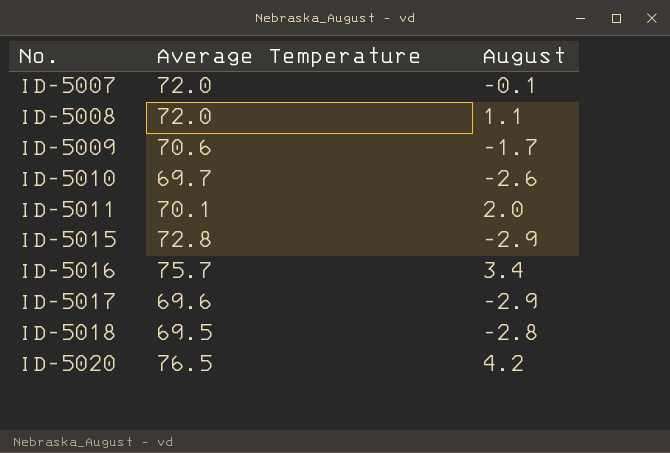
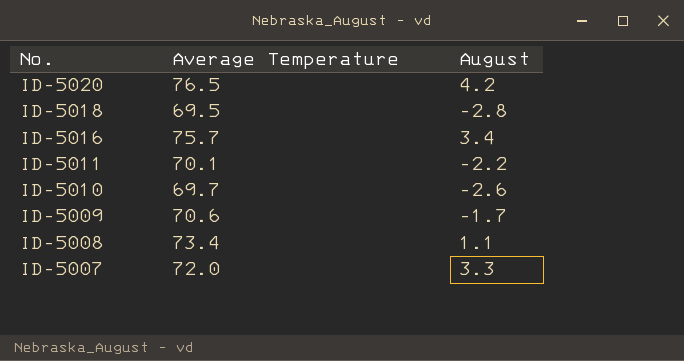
row order: No. ascending -> No. descending
row ID-5015: 72.8 | -2.9 -> none
row ID-5017: 69.6 | -2.9 -> none
ID-5011 | August: 2.0 -> -2.2
ID-5008 | Average Temperature: 72.0 -> 73.4
ID-5007 | August: -0.1 -> 3.3

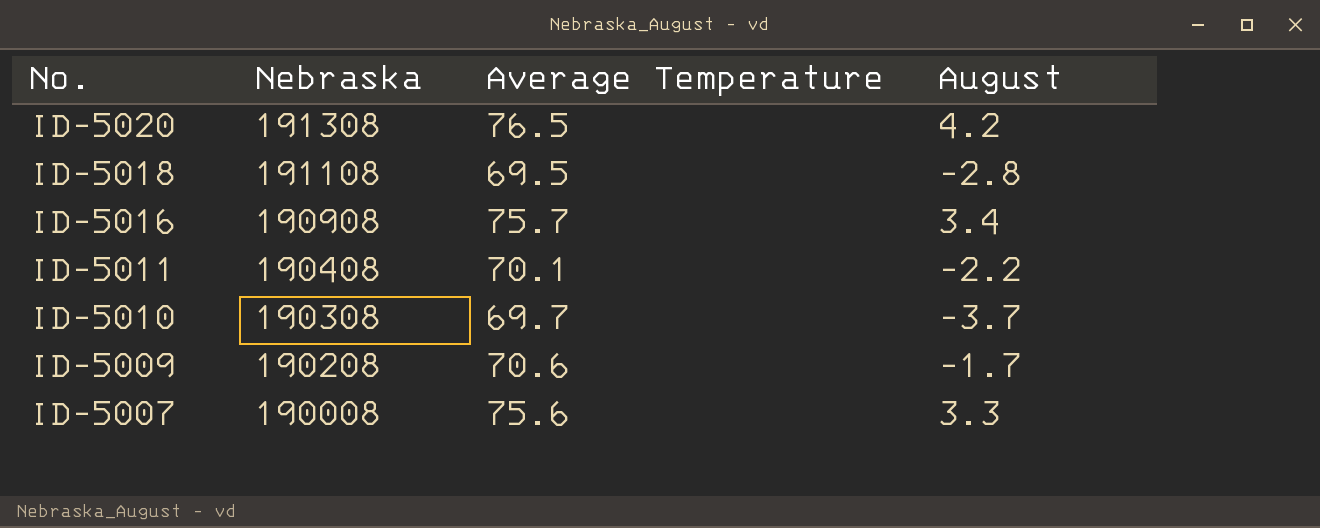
column Nebraska | position: none -> 2
row ID-5008: 73.4 | 1.1 -> none
ID-5010 | August: -2.6 -> -3.7
ID-5007 | Average Temperature: 72.0 -> 75.6

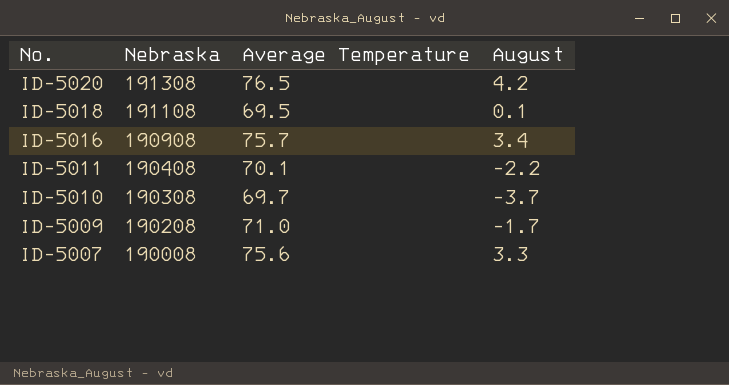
ID-5018 | August: -2.8 -> 0.1
ID-5009 | Average Temperature: 70.6 -> 71.0

